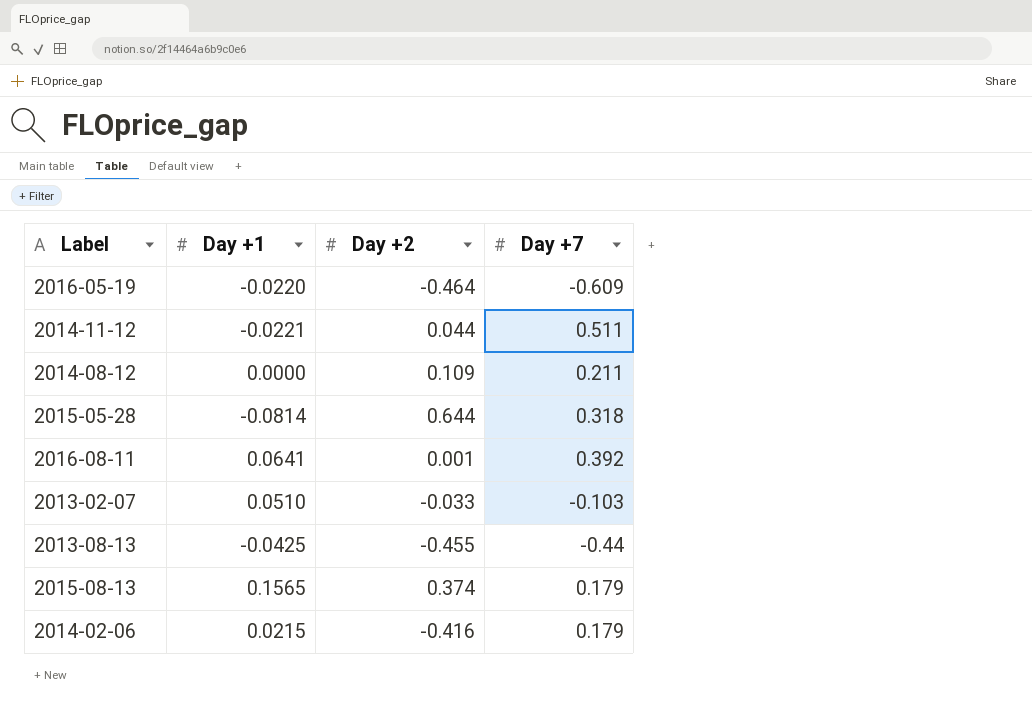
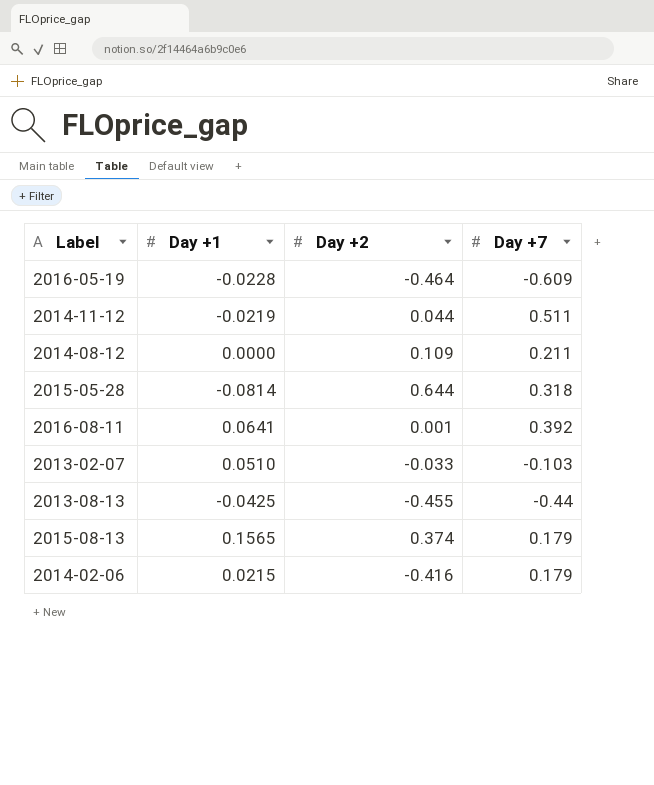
2016-05-19 | Day +1: -0.0220 -> -0.0228
2014-11-12 | Day +1: -0.0221 -> -0.0219

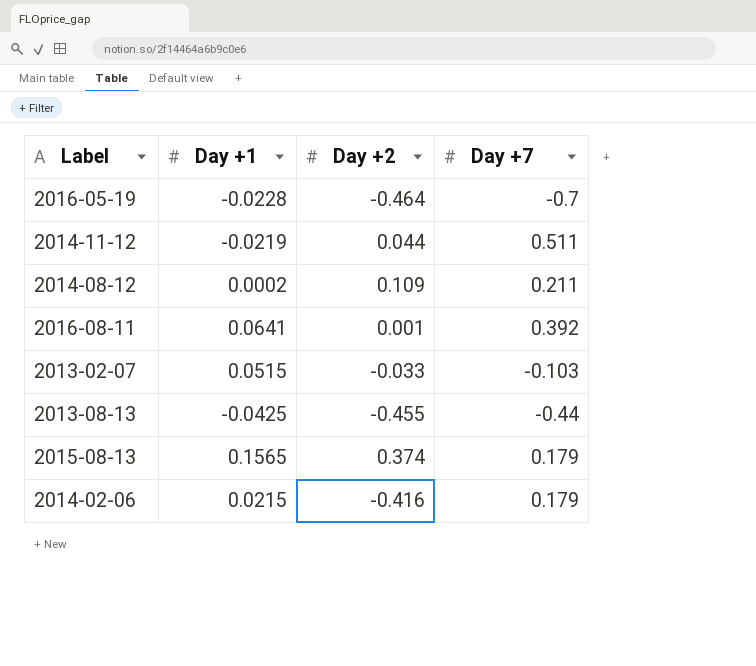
row 2015-05-28: -0.0814 | 0.644 | 0.318 -> none
2016-05-19 | Day +7: -0.609 -> -0.7
2014-08-12 | Day +1: 0.0000 -> 0.0002
2013-02-07 | Day +1: 0.0510 -> 0.0515

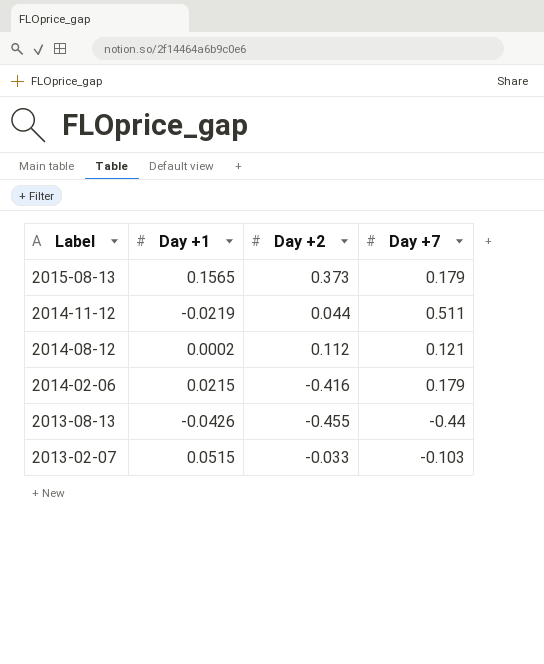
row order: none -> Label descending
row 2016-05-19: -0.0228 | -0.464 | -0.7 -> none
row 2016-08-11: 0.0641 | 0.001 | 0.392 -> none
2015-08-13 | Day +2: 0.374 -> 0.373
2014-08-12 | Day +2: 0.109 -> 0.112
2014-08-12 | Day +7: 0.211 -> 0.121
2013-08-13 | Day +1: -0.0425 -> -0.0426

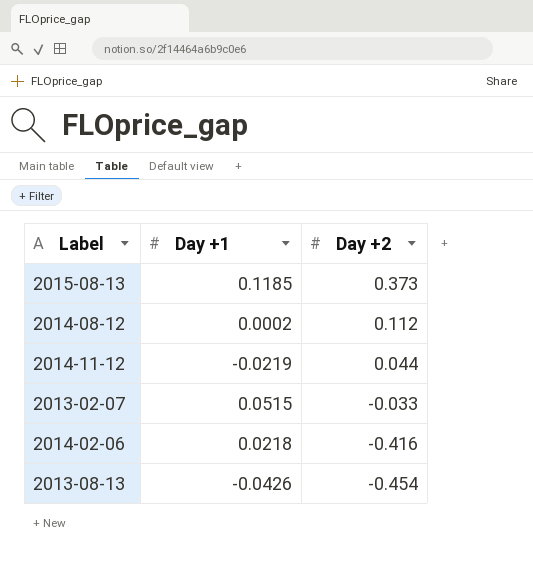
row order: Label descending -> Day +2 descending
column Day +7 | position: 4 -> none
2015-08-13 | Day +1: 0.1565 -> 0.1185
2014-02-06 | Day +1: 0.0215 -> 0.0218
2013-08-13 | Day +2: -0.455 -> -0.454

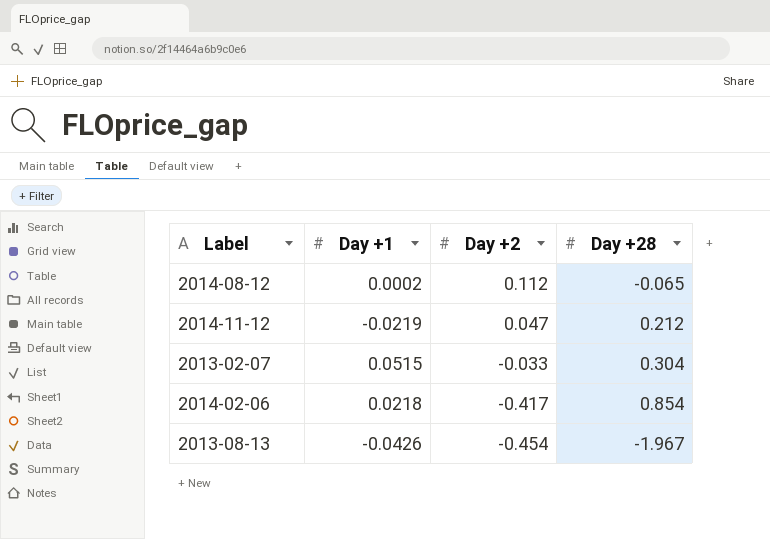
column Day +28 | position: none -> 4
row 2015-08-13: 0.1185 | 0.373 -> none
2014-11-12 | Day +2: 0.044 -> 0.047
2014-02-06 | Day +2: -0.416 -> -0.417

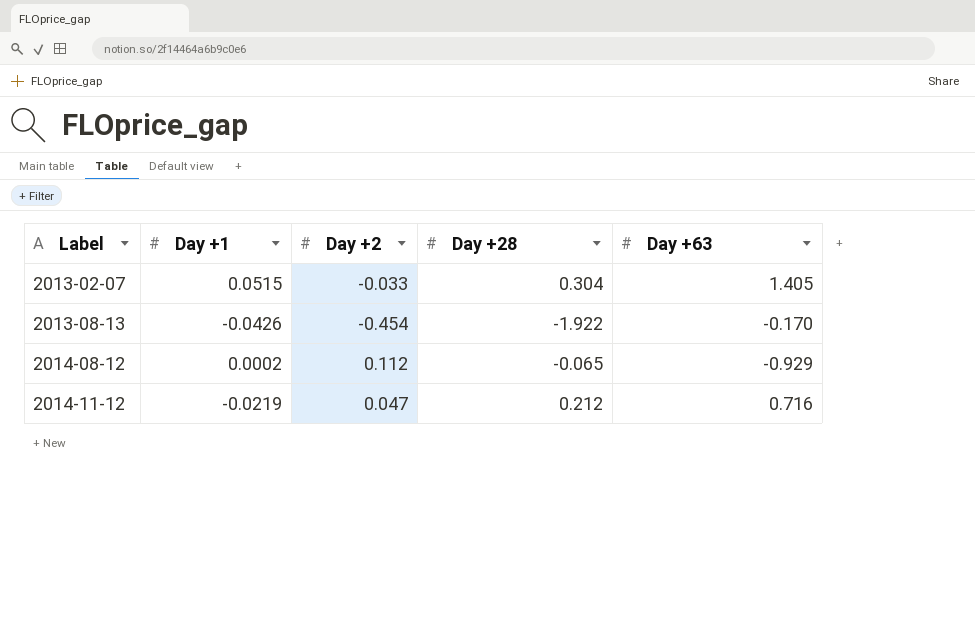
row order: Day +2 descending -> Label ascending
column Day +63 | position: none -> 5
row 2014-02-06: 0.0218 | -0.417 | 0.854 -> none
2013-08-13 | Day +28: -1.967 -> -1.922

